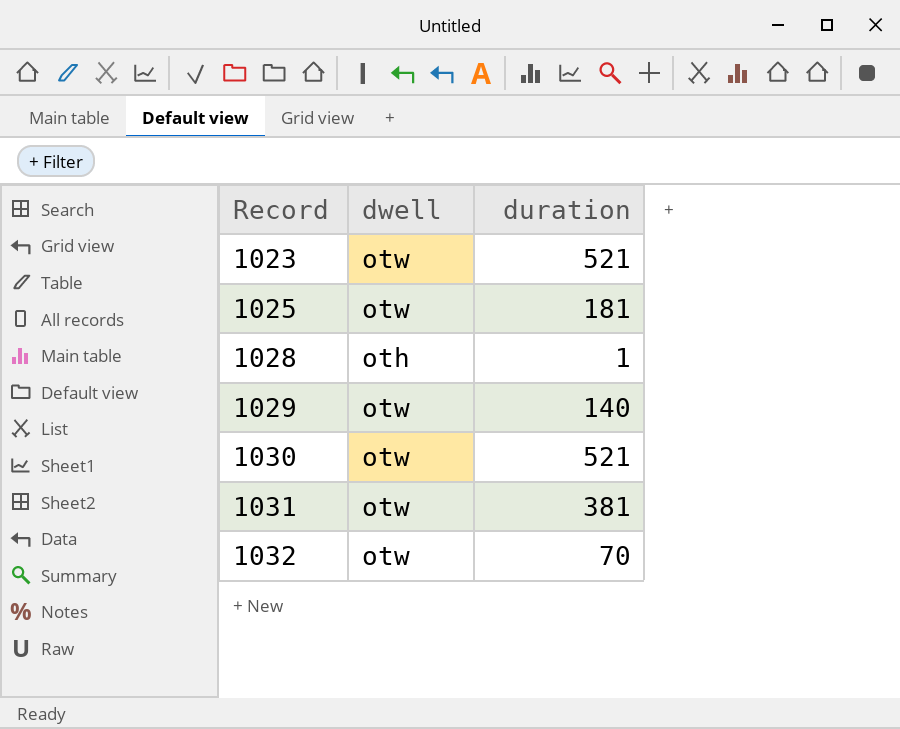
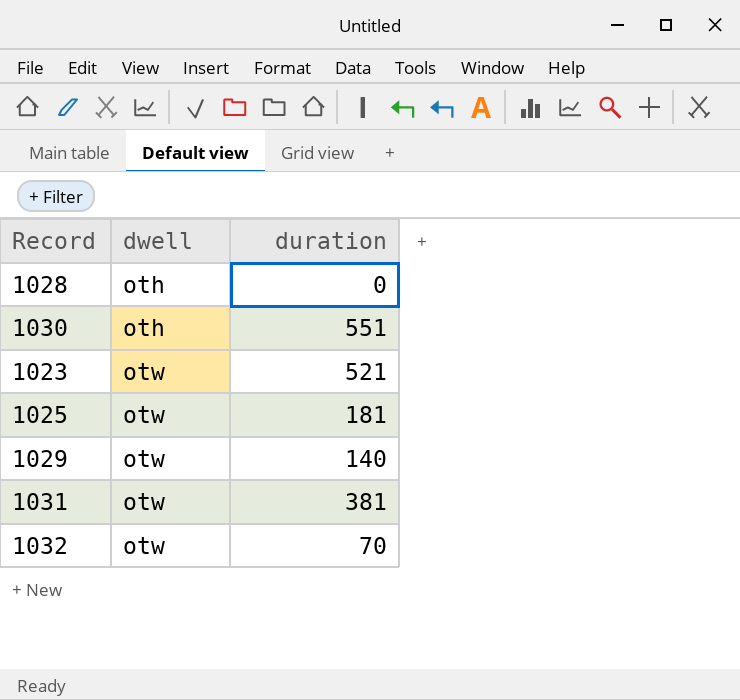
row order: Record ascending -> dwell ascending
1028 | duration: 1 -> 0
1030 | dwell: otw -> oth
1030 | duration: 521 -> 551

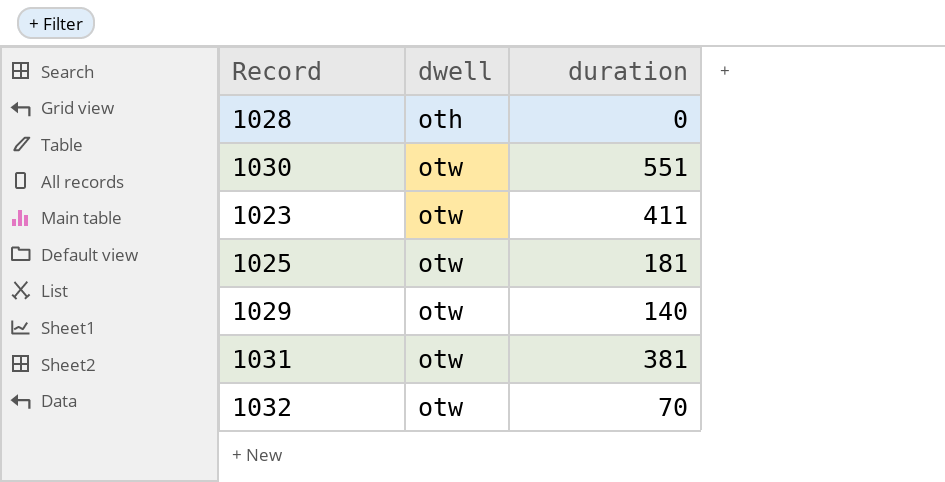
1030 | dwell: oth -> otw
1023 | duration: 521 -> 411

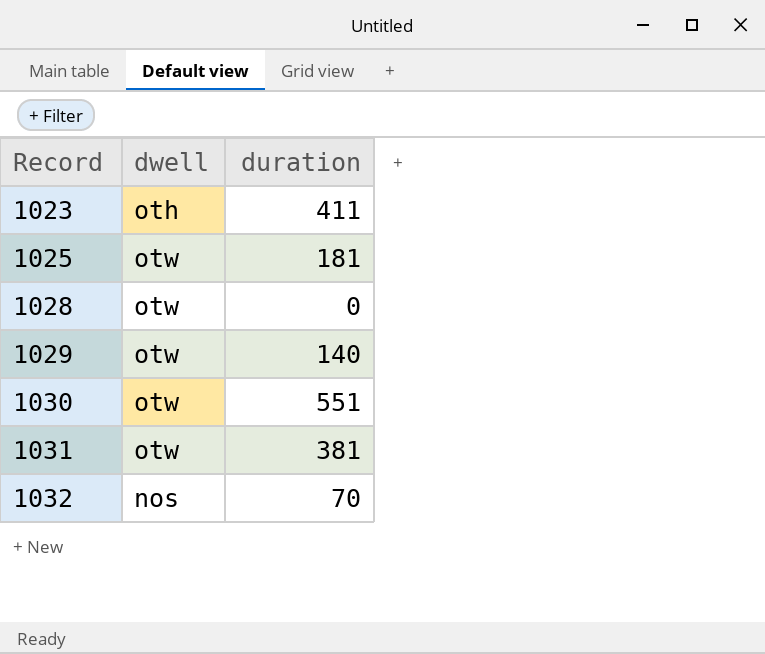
row order: dwell ascending -> Record ascending
1023 | dwell: otw -> oth
1028 | dwell: oth -> otw
1032 | dwell: otw -> nos

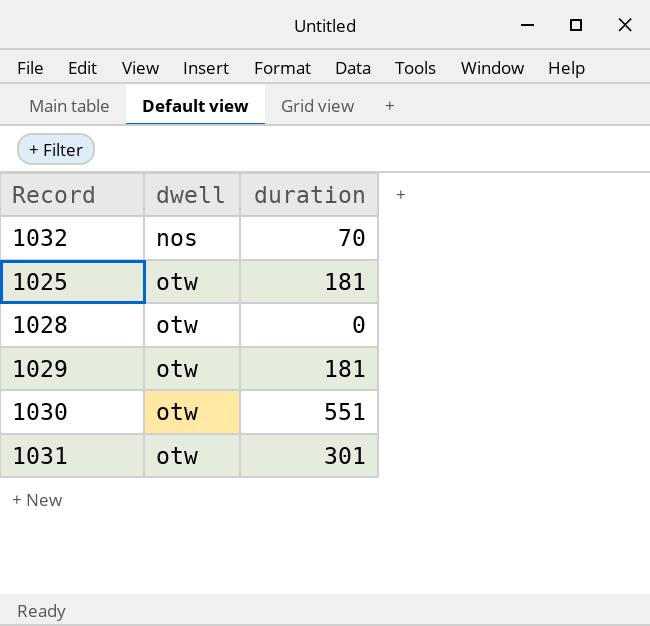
row order: Record ascending -> dwell ascending
row 1023: oth | 411 -> none
1029 | duration: 140 -> 181
1031 | duration: 381 -> 301

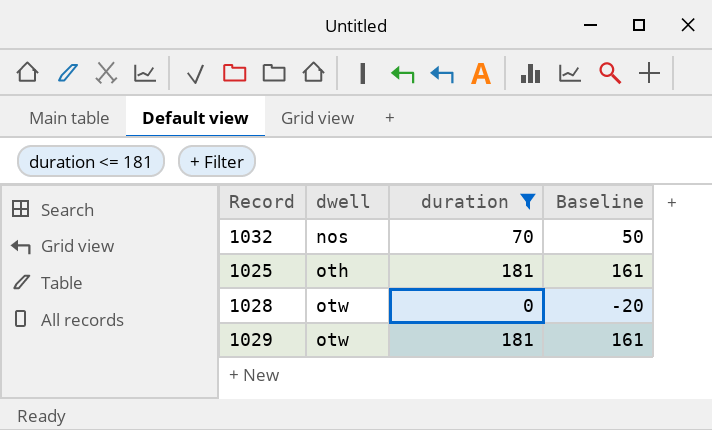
filter: none -> duration <= 181
column Baseline | formula: none -> [duration] - 20
1025 | dwell: otw -> oth

